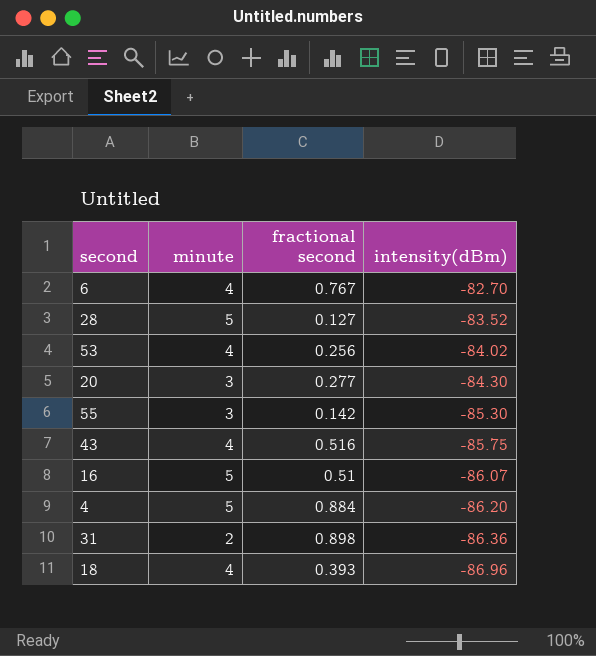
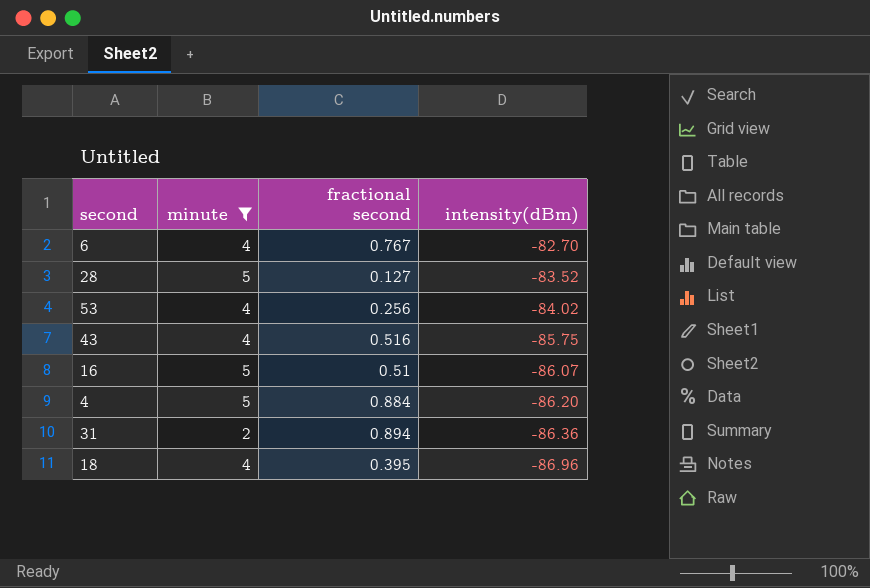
filter: none -> minute != 3
31 | fractional second: 0.898 -> 0.894
18 | fractional second: 0.393 -> 0.395

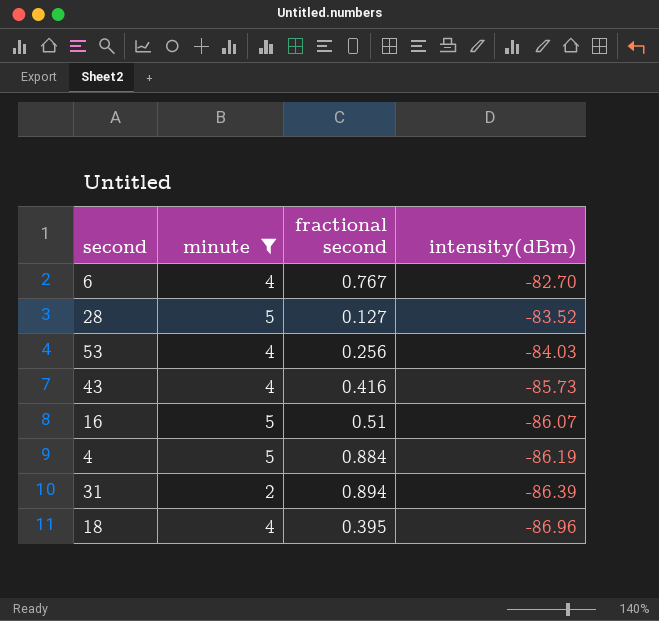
53 | intensity(dBm): -84.02 -> -84.03
43 | fractional second: 0.516 -> 0.416
43 | intensity(dBm): -85.75 -> -85.73
4 | intensity(dBm): -86.20 -> -86.19
31 | intensity(dBm): -86.36 -> -86.39

